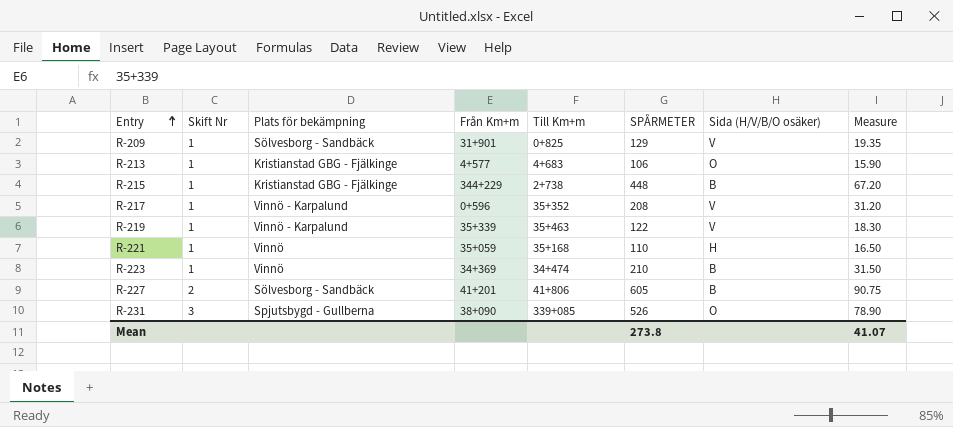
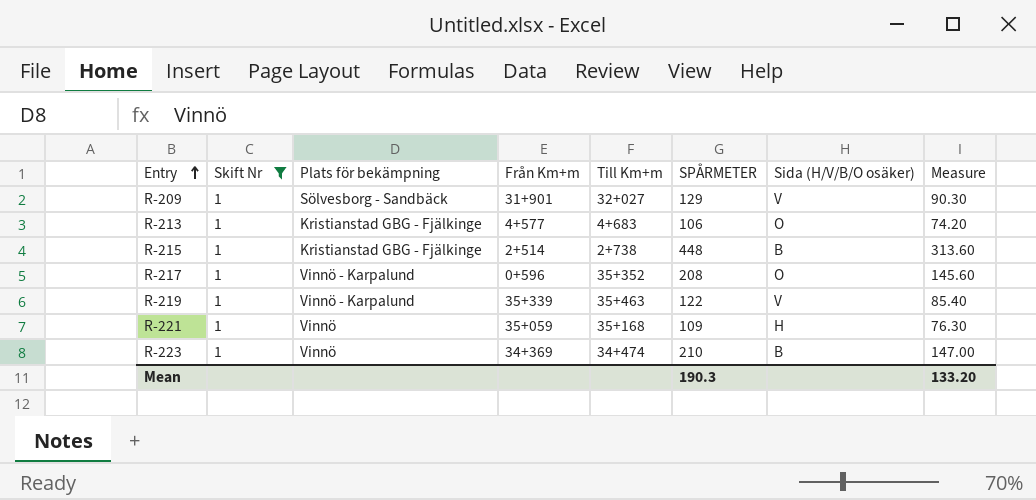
filter: none -> Skift Nr = 1
column Measure | formula: [SPÅRMETER] * 0.15 -> [SPÅRMETER] * 0.7
R-209 | Till Km+m: 0+825 -> 32+027
R-215 | Från Km+m: 344+229 -> 2+514
R-217 | Sida (H/V/B/O osäker): V -> O
R-221 | SPÅRMETER: 110 -> 109
Mean | SPÅRMETER: 273.8 -> 190.3
Mean | Measure: 41.07 -> 133.20

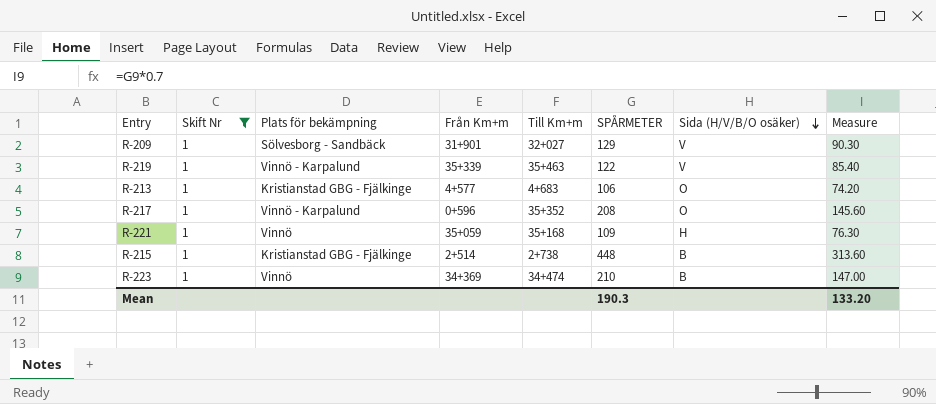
row order: Entry ascending -> Sida (H/V/B/O osäker) descending

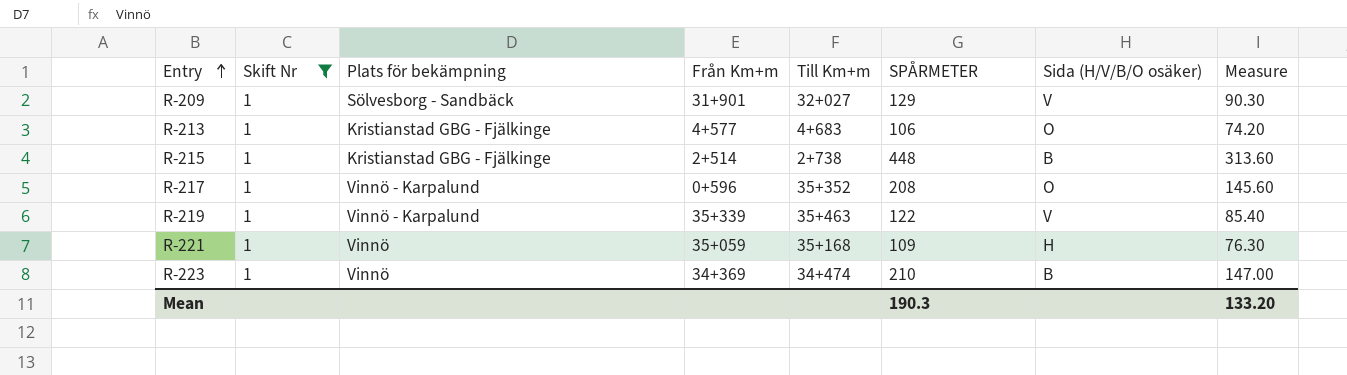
row order: Sida (H/V/B/O osäker) descending -> Entry ascending

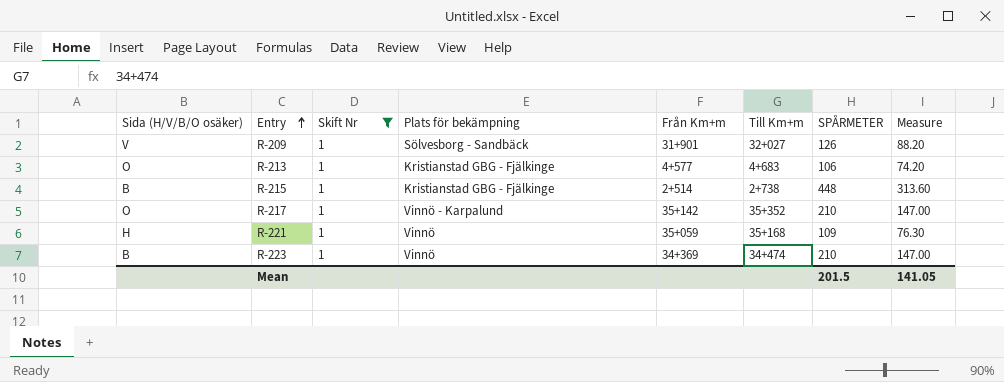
column Sida (H/V/B/O osäker) | position: 7 -> 1
row R-219: 1 | Vinnö - Karpalund | 35+339 | 35+463 | 122 | V | 85.40 -> none
R-209 | SPÅRMETER: 129 -> 126
R-209 | Measure: 90.30 -> 88.20
R-217 | Från Km+m: 0+596 -> 35+142
R-217 | SPÅRMETER: 208 -> 210
R-217 | Measure: 145.60 -> 147.00
Mean | SPÅRMETER: 190.3 -> 201.5
Mean | Measure: 133.20 -> 141.05

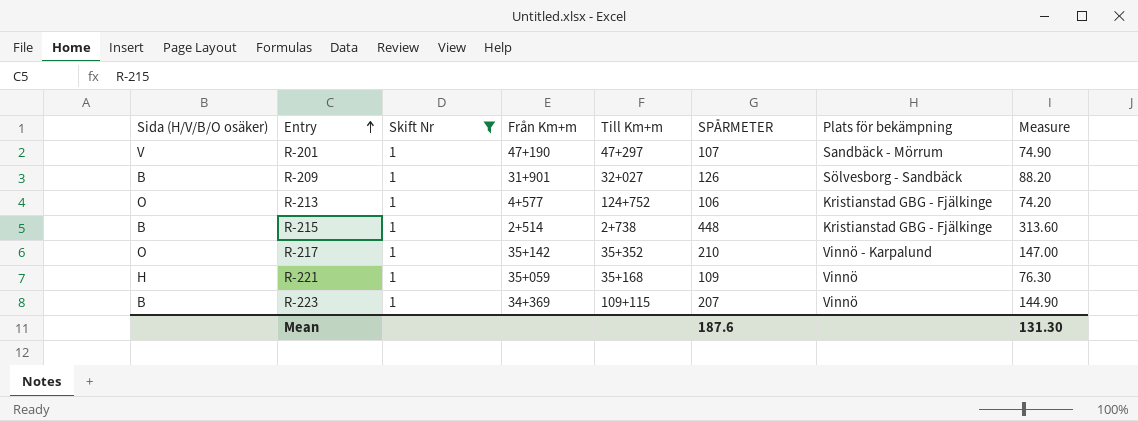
column Plats för bekämpning | position: 4 -> 7
row R-201: none -> V | 1 | 47+190 | 47+297 | 107 | Sandbäck - Mörrum | 74.90
R-209 | Sida (H/V/B/O osäker): V -> B
R-213 | Till Km+m: 4+683 -> 124+752
R-223 | Till Km+m: 34+474 -> 109+115
R-223 | SPÅRMETER: 210 -> 207
R-223 | Measure: 147.00 -> 144.90
Mean | SPÅRMETER: 201.5 -> 187.6
Mean | Measure: 141.05 -> 131.30

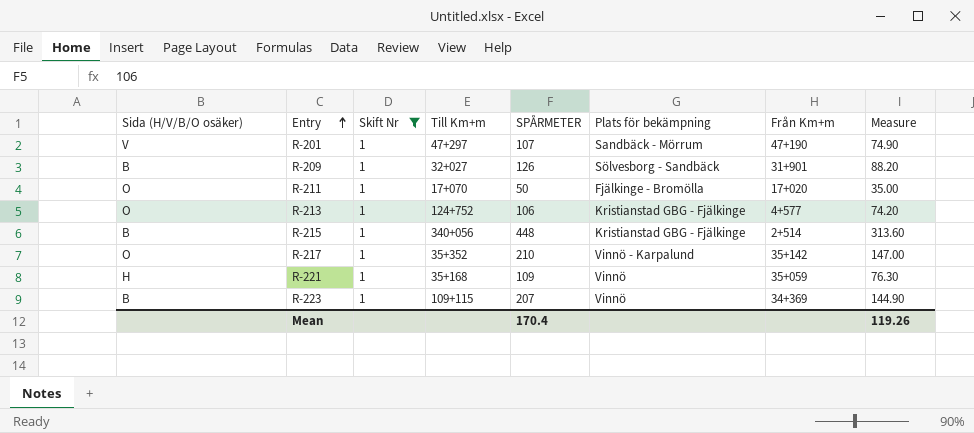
column Från Km+m | position: 4 -> 7
row R-211: none -> O | 1 | 17+070 | 50 | Fjälkinge - Bromölla | 17+020 | 35.00
R-215 | Till Km+m: 2+738 -> 340+056
Mean | SPÅRMETER: 187.6 -> 170.4
Mean | Measure: 131.30 -> 119.26

